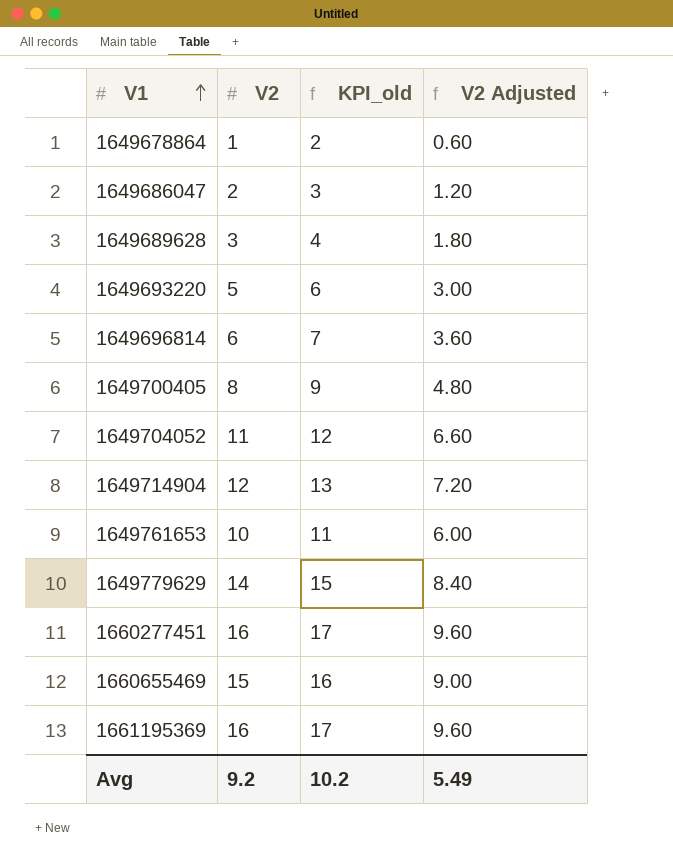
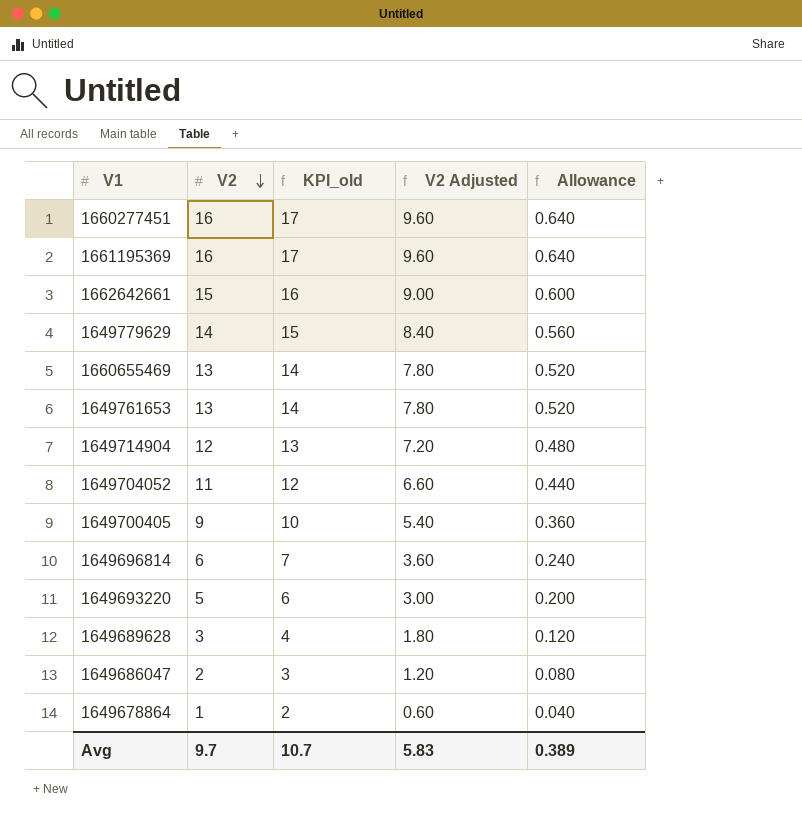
row order: V1 ascending -> V2 descending
column Allowance | formula: none -> [V2] * 0.04
row 1662642661: none -> 15 | 16 | 9.00 | 0.600
1660655469 | V2: 15 -> 13
1660655469 | KPI_old: 16 -> 14
1660655469 | V2 Adjusted: 9.00 -> 7.80
1649761653 | V2: 10 -> 13
1649761653 | KPI_old: 11 -> 14
1649761653 | V2 Adjusted: 6.00 -> 7.80
1649700405 | V2: 8 -> 9
1649700405 | KPI_old: 9 -> 10
1649700405 | V2 Adjusted: 4.80 -> 5.40
Avg | V2: 9.2 -> 9.7
Avg | KPI_old: 10.2 -> 10.7
Avg | V2 Adjusted: 5.49 -> 5.83

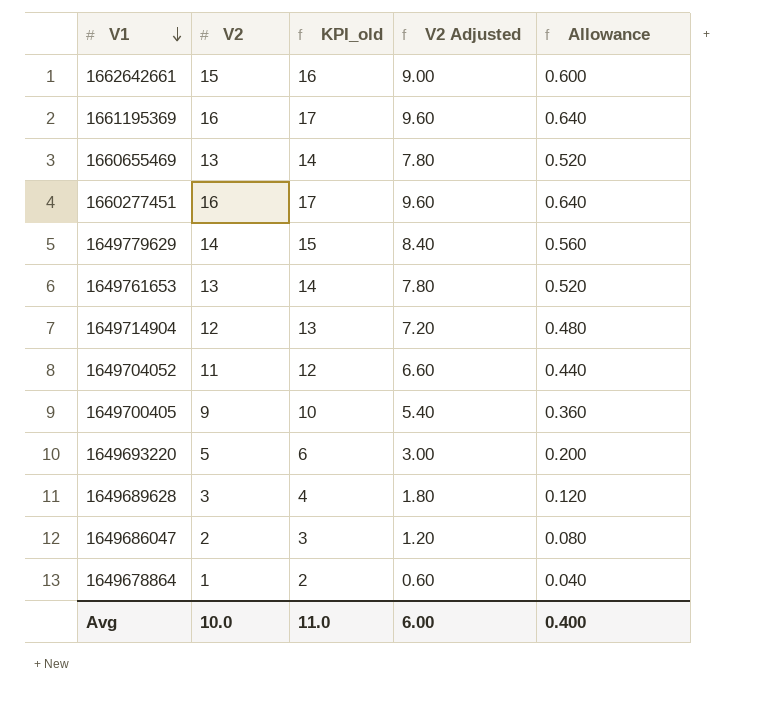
row order: V2 descending -> V1 descending
row 1649696814: 6 | 7 | 3.60 | 0.240 -> none
Avg | V2: 9.7 -> 10.0
Avg | KPI_old: 10.7 -> 11.0
Avg | V2 Adjusted: 5.83 -> 6.00
Avg | Allowance: 0.389 -> 0.400

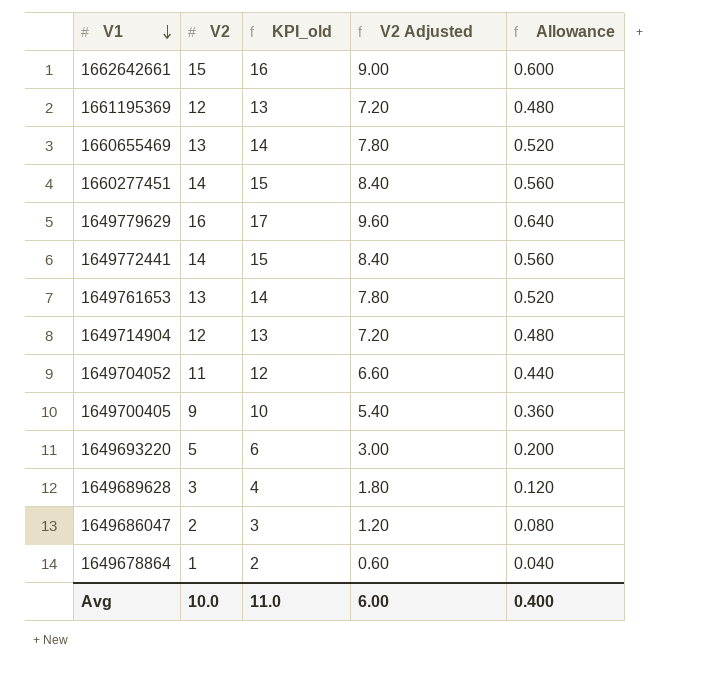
1661195369 | V2: 16 -> 12
1661195369 | KPI_old: 17 -> 13
1661195369 | V2 Adjusted: 9.60 -> 7.20
1661195369 | Allowance: 0.640 -> 0.480
1660277451 | V2: 16 -> 14
1660277451 | KPI_old: 17 -> 15
1660277451 | V2 Adjusted: 9.60 -> 8.40
1660277451 | Allowance: 0.640 -> 0.560
1649779629 | V2: 14 -> 16
1649779629 | KPI_old: 15 -> 17
1649779629 | V2 Adjusted: 8.40 -> 9.60
1649779629 | Allowance: 0.560 -> 0.640
row 1649772441: none -> 14 | 15 | 8.40 | 0.560

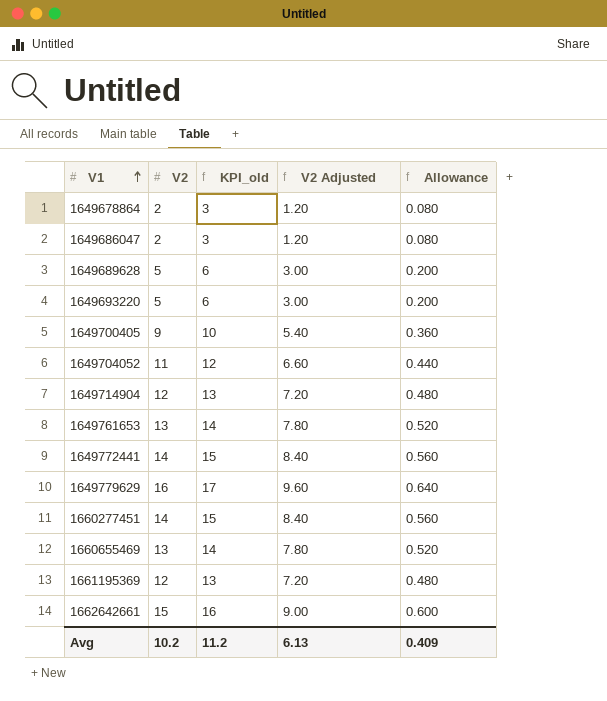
row order: V1 descending -> V1 ascending
1649678864 | V2: 1 -> 2
1649678864 | KPI_old: 2 -> 3
1649678864 | V2 Adjusted: 0.60 -> 1.20
1649678864 | Allowance: 0.040 -> 0.080
1649689628 | V2: 3 -> 5
1649689628 | KPI_old: 4 -> 6
1649689628 | V2 Adjusted: 1.80 -> 3.00
1649689628 | Allowance: 0.120 -> 0.200
Avg | V2: 10.0 -> 10.2
Avg | KPI_old: 11.0 -> 11.2
Avg | V2 Adjusted: 6.00 -> 6.13
Avg | Allowance: 0.400 -> 0.409

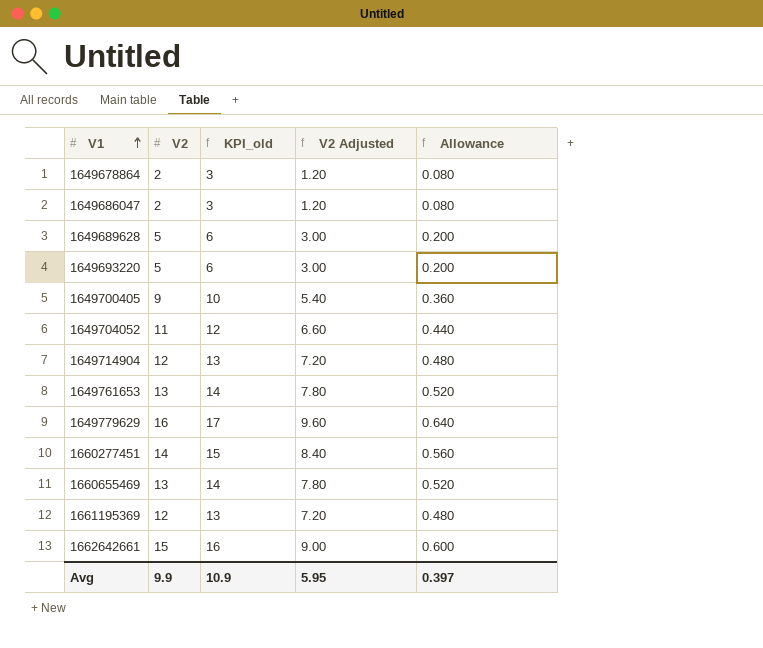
row 1649772441: 14 | 15 | 8.40 | 0.560 -> none
Avg | V2: 10.2 -> 9.9
Avg | KPI_old: 11.2 -> 10.9
Avg | V2 Adjusted: 6.13 -> 5.95
Avg | Allowance: 0.409 -> 0.397

